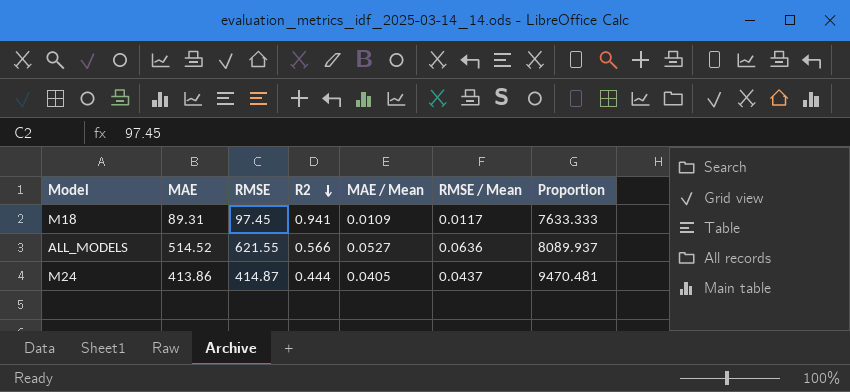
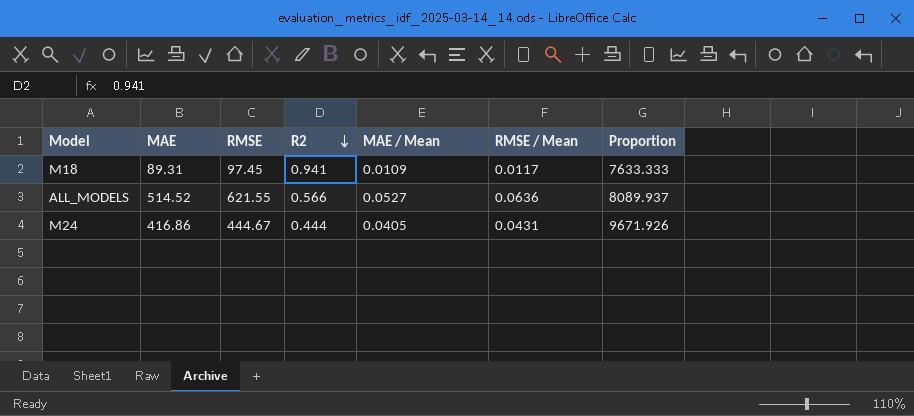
M24 | MAE: 413.86 -> 416.86
M24 | RMSE: 414.87 -> 444.67
M24 | RMSE / Mean: 0.0437 -> 0.0431
M24 | Proportion: 9470.481 -> 9671.926

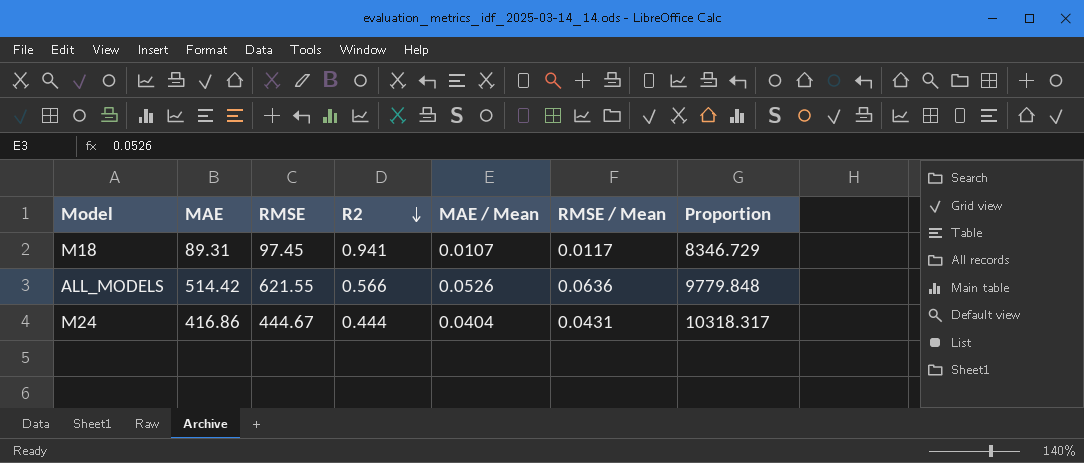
column Proportion | formula: [MAE] / [RMSE / Mean] -> [MAE] / [MAE / Mean]
M18 | MAE / Mean: 0.0109 -> 0.0107
ALL_MODELS | MAE: 514.52 -> 514.42
ALL_MODELS | MAE / Mean: 0.0527 -> 0.0526
M24 | MAE / Mean: 0.0405 -> 0.0404

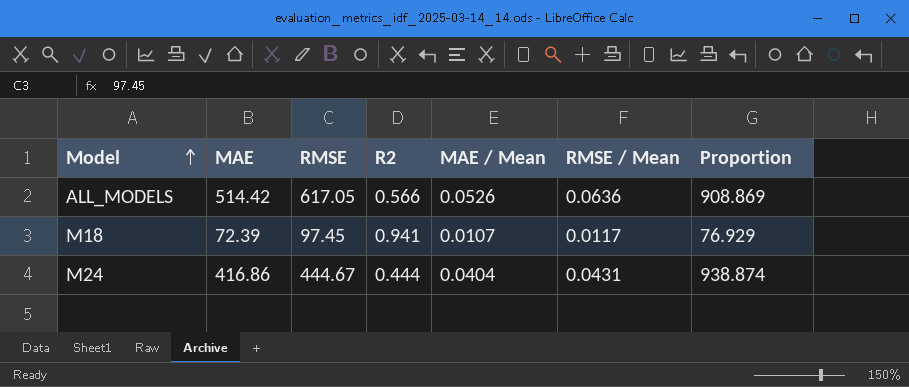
row order: R2 descending -> Model ascending
column Proportion | formula: [MAE] / [MAE / Mean] -> [MAE] / [R2]
ALL_MODELS | RMSE: 621.55 -> 617.05
M18 | MAE: 89.31 -> 72.39

